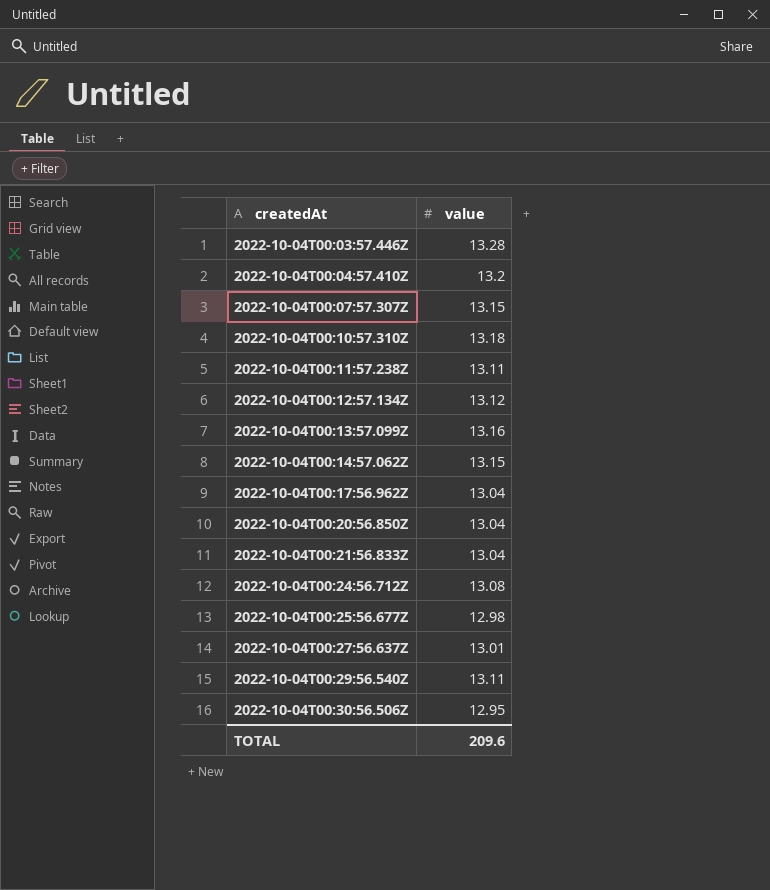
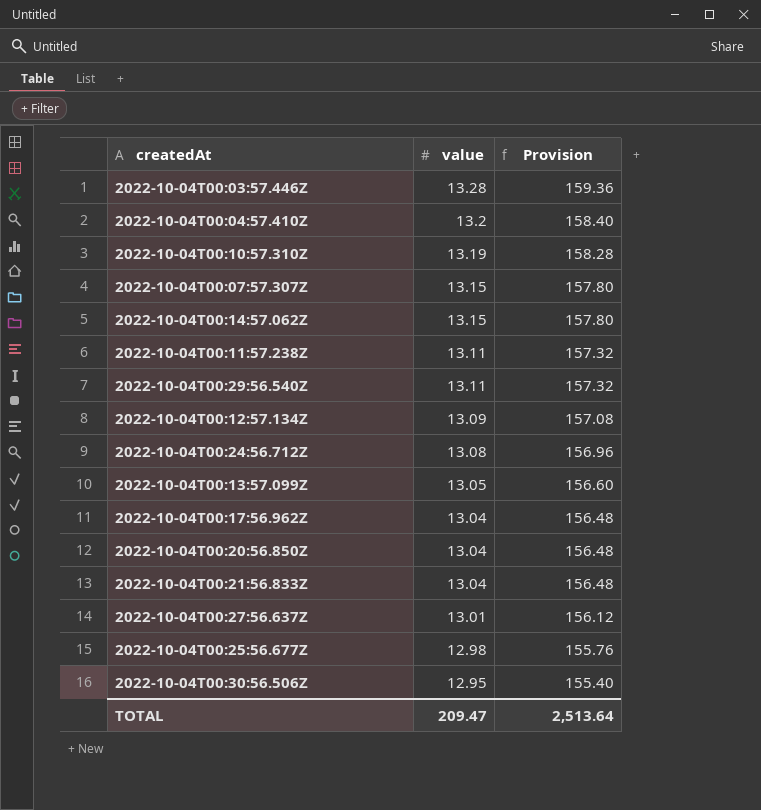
row order: createdAt ascending -> value descending
column Provision | formula: none -> [value] * 12
2022-10-04T00:10:57.310Z | value: 13.18 -> 13.19
2022-10-04T00:12:57.134Z | value: 13.12 -> 13.09
2022-10-04T00:13:57.099Z | value: 13.16 -> 13.05
TOTAL | value: 209.6 -> 209.47

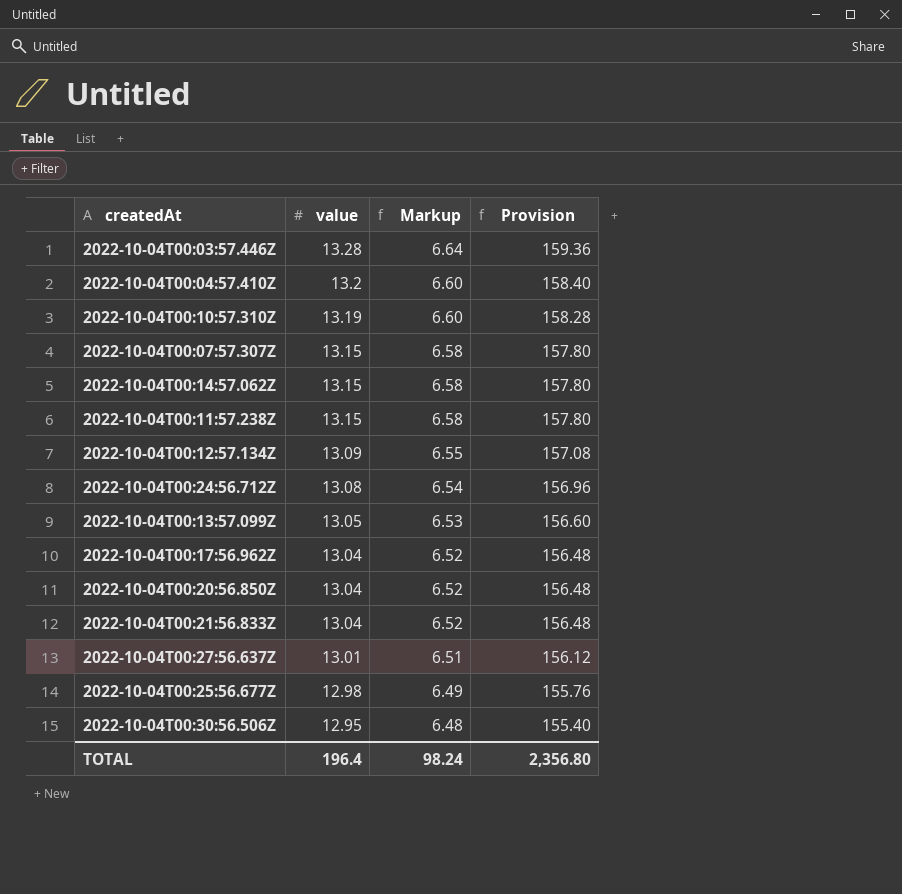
column Markup | formula: none -> [value] * 0.5
row 2022-10-04T00:29:56.540Z: 13.11 | 157.32 -> none
2022-10-04T00:11:57.238Z | value: 13.11 -> 13.15
2022-10-04T00:11:57.238Z | Provision: 157.32 -> 157.80
TOTAL | value: 209.47 -> 196.4
TOTAL | Provision: 2,513.64 -> 2,356.80

